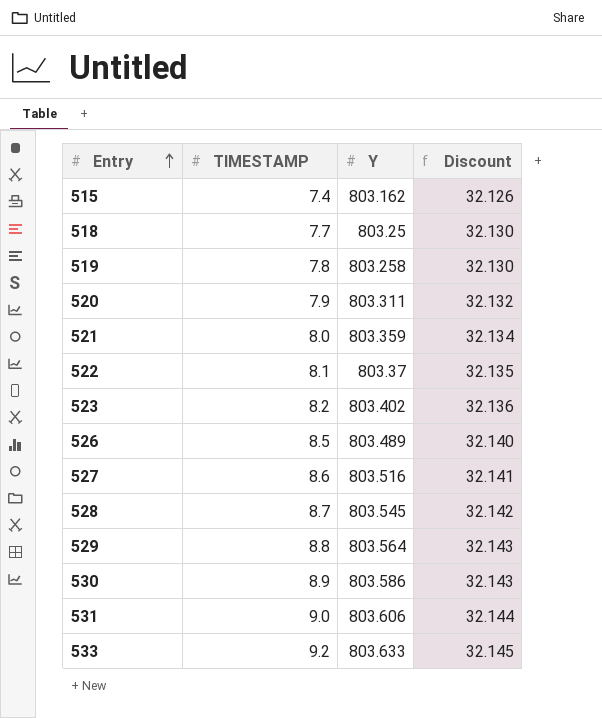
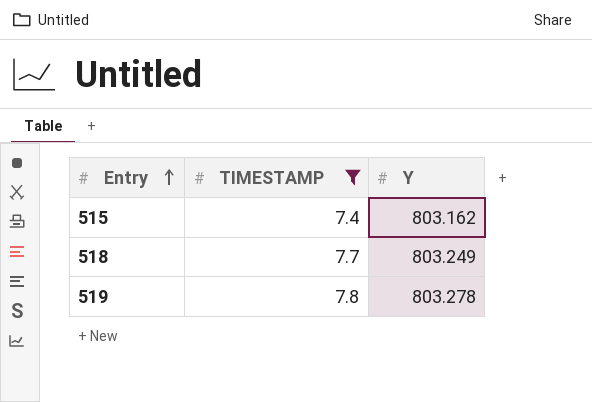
filter: none -> TIMESTAMP <= 7.8
column Discount | formula: [Y] * 0.04 -> none
518 | Y: 803.25 -> 803.249
519 | Y: 803.258 -> 803.278

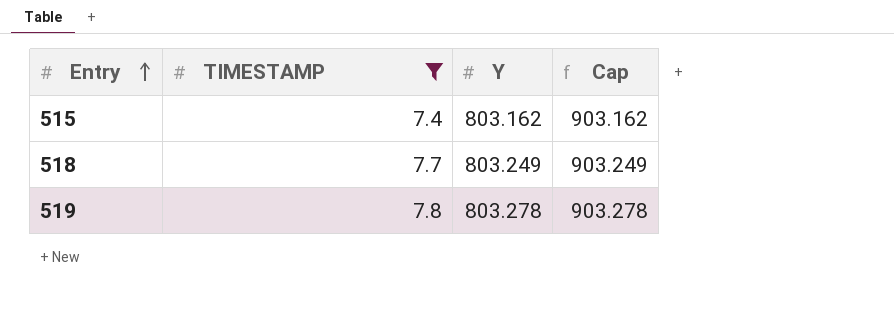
column Cap | formula: none -> [Y] + 100

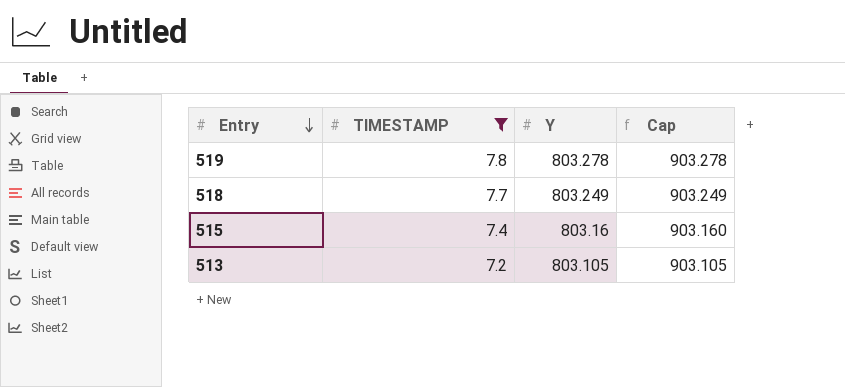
row order: Entry ascending -> Entry descending
515 | Y: 803.162 -> 803.16
515 | Cap: 903.162 -> 903.160
row 513: none -> 7.2 | 803.105 | 903.105

